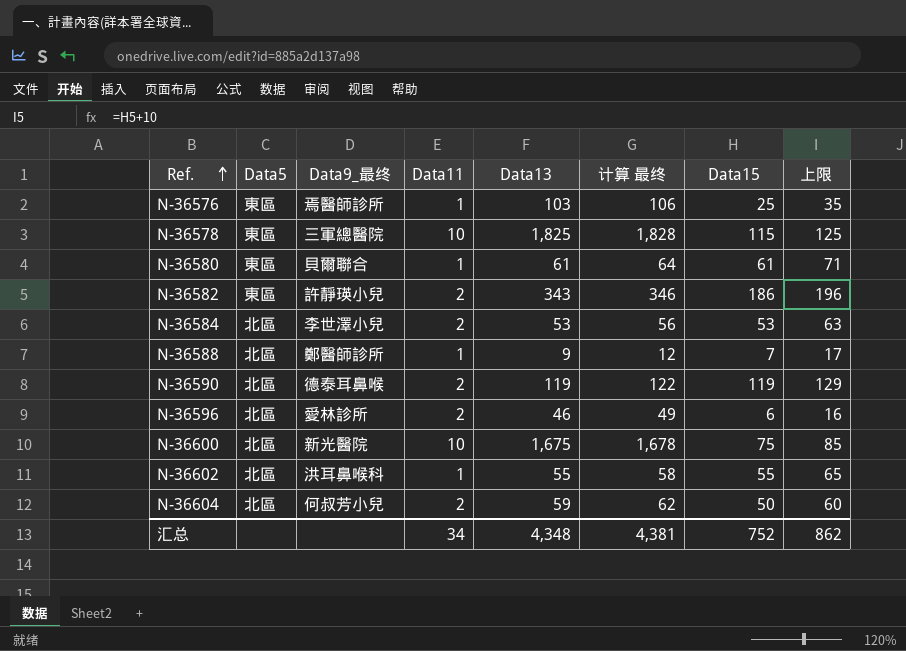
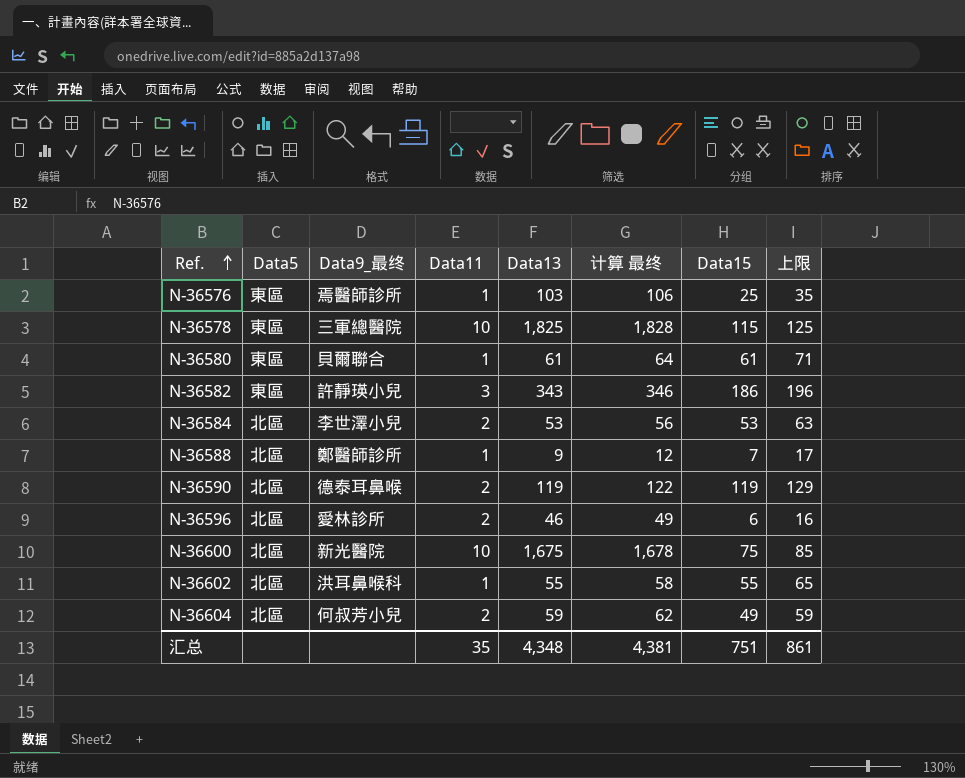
N-36582 | Data11: 2 -> 3
N-36604 | Data15: 50 -> 49
N-36604 | 上限: 60 -> 59
汇总 | Data11: 34 -> 35
汇总 | Data15: 752 -> 751
汇总 | 上限: 862 -> 861

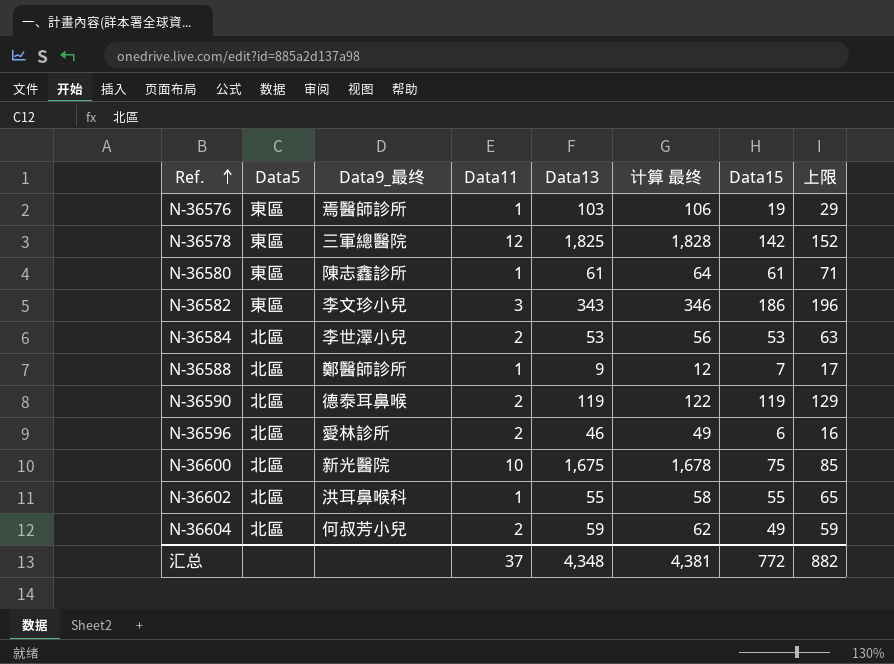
N-36576 | Data15: 25 -> 19
N-36576 | 上限: 35 -> 29
N-36578 | Data11: 10 -> 12
N-36578 | Data15: 115 -> 142
N-36578 | 上限: 125 -> 152
N-36580 | Data9_最终: 貝爾聯合 -> 陳志鑫診所
N-36582 | Data9_最终: 許靜瑛小兒 -> 李文珍小兒
汇总 | Data11: 35 -> 37
汇总 | Data15: 751 -> 772
汇总 | 上限: 861 -> 882

